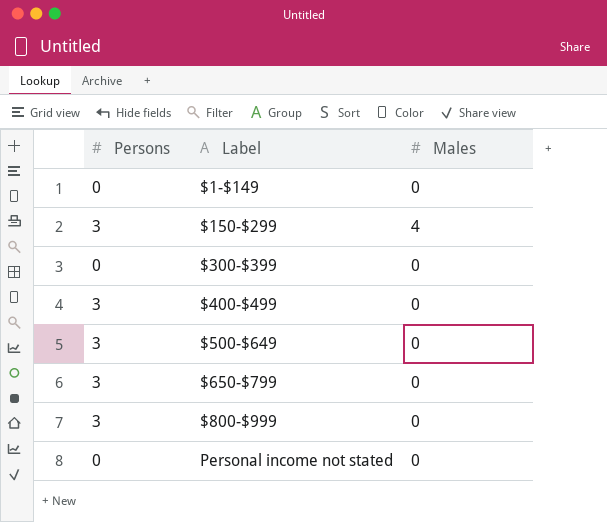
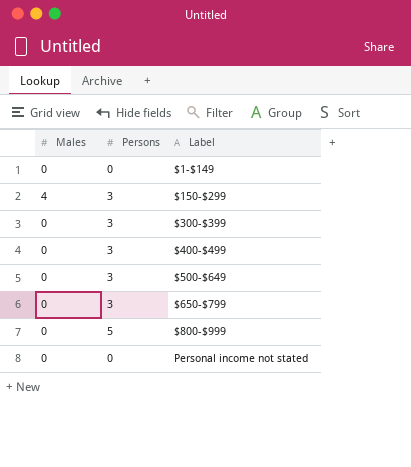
column Males | position: 3 -> 1
$300-$399 | Persons: 0 -> 3
$800-$999 | Persons: 3 -> 5

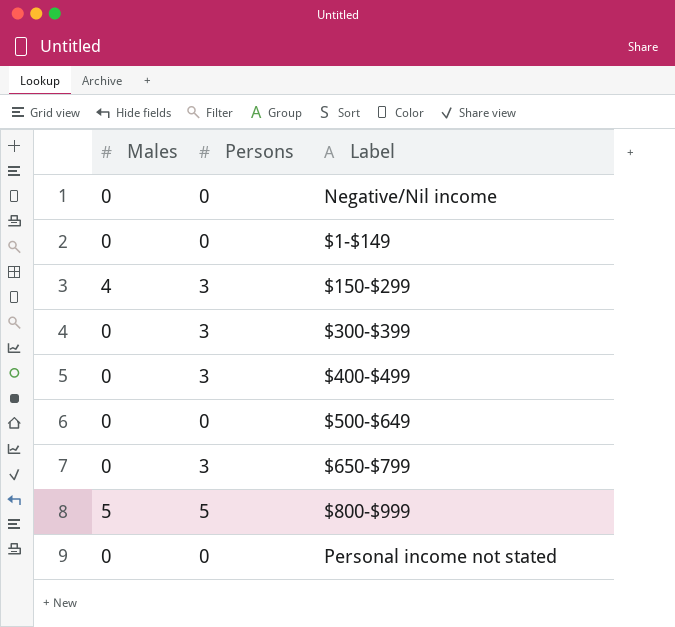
row Negative/Nil income: none -> 0 | 0
$500-$649 | Persons: 3 -> 0
$800-$999 | Males: 0 -> 5

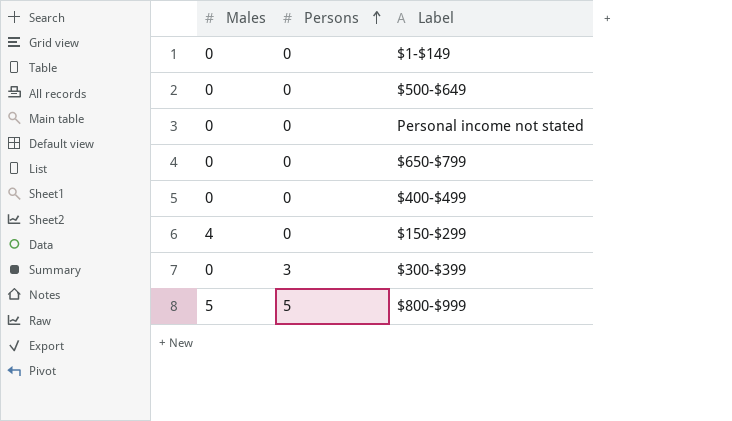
row order: none -> Persons ascending
row Negative/Nil income: 0 | 0 -> none
$650-$799 | Persons: 3 -> 0
$400-$499 | Persons: 3 -> 0
$150-$299 | Persons: 3 -> 0

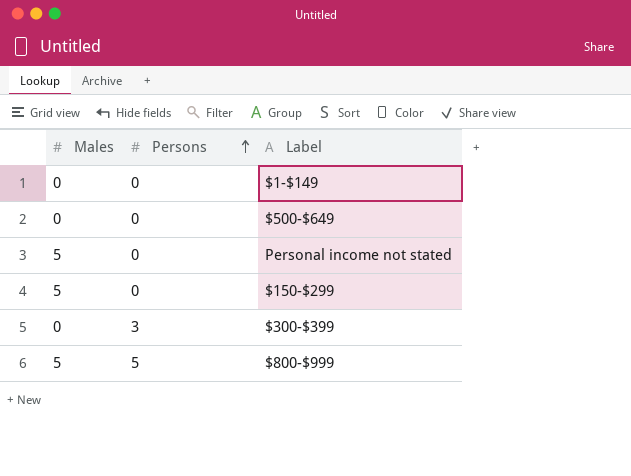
row $650-$799: 0 | 0 -> none
row $400-$499: 0 | 0 -> none
Personal income not stated | Males: 0 -> 5
$150-$299 | Males: 4 -> 5

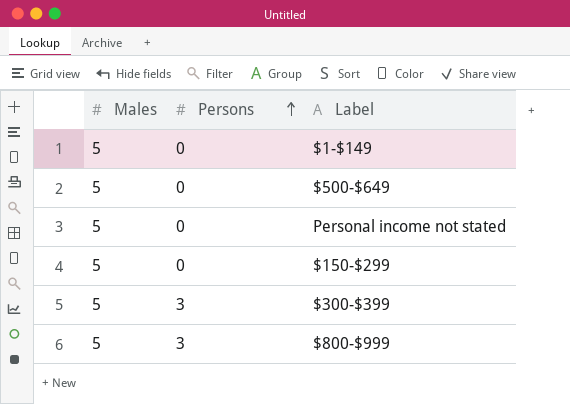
$1-$149 | Males: 0 -> 5
$500-$649 | Males: 0 -> 5
$300-$399 | Males: 0 -> 5
$800-$999 | Persons: 5 -> 3

